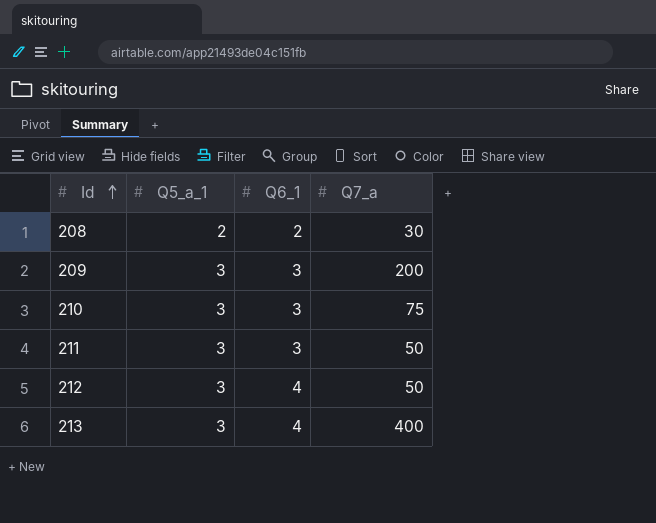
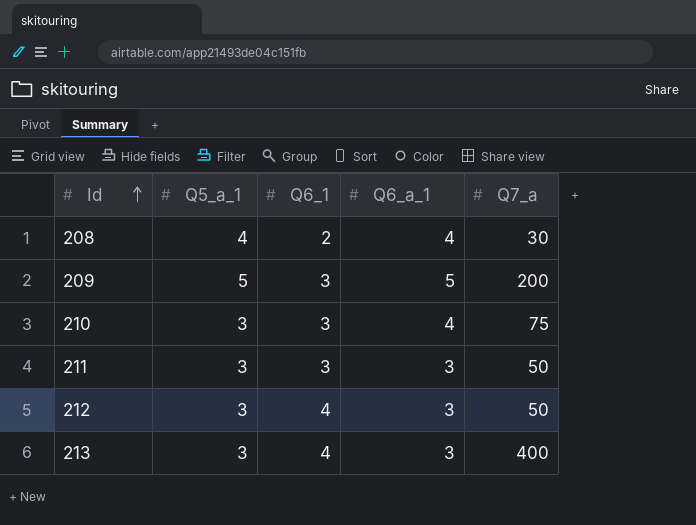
column Q6_a_1 | position: none -> 4
208 | Q5_a_1: 2 -> 4
209 | Q5_a_1: 3 -> 5

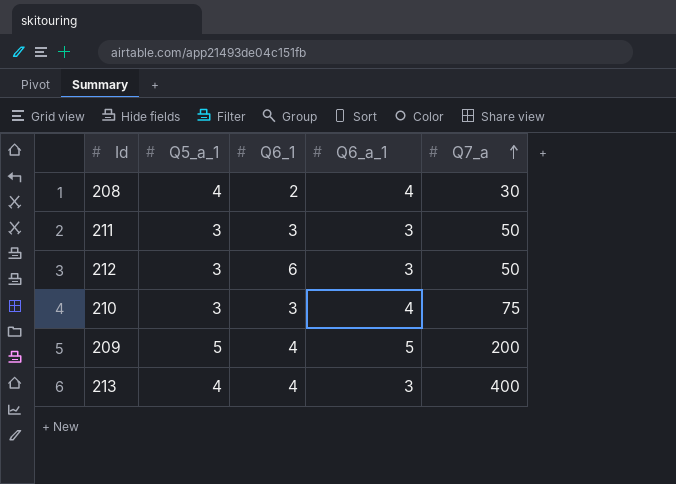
row order: Id ascending -> Q7_a ascending
212 | Q6_1: 4 -> 6
209 | Q6_1: 3 -> 4
213 | Q5_a_1: 3 -> 4

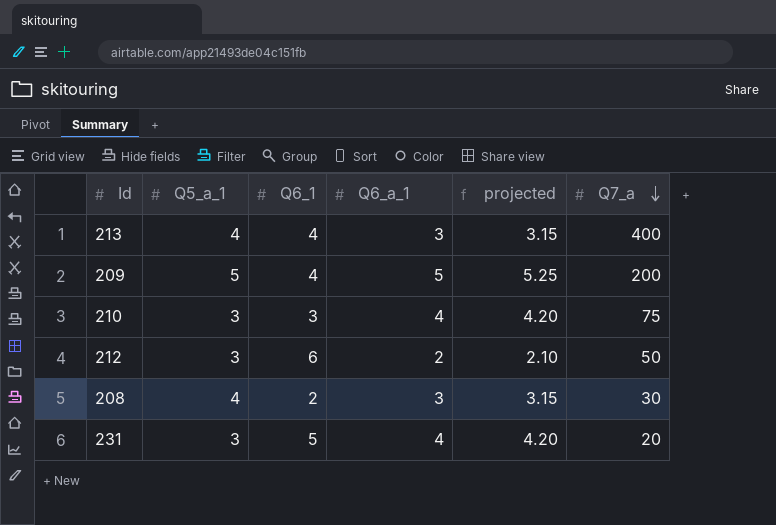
row order: Q7_a ascending -> Q7_a descending
column projected | formula: none -> [Q6_a_1] * 1.05
row 211: 3 | 3 | 3 | 50 -> none
212 | Q6_a_1: 3 -> 2
208 | Q6_a_1: 4 -> 3
row 231: none -> 3 | 5 | 4 | 4.20 | 20

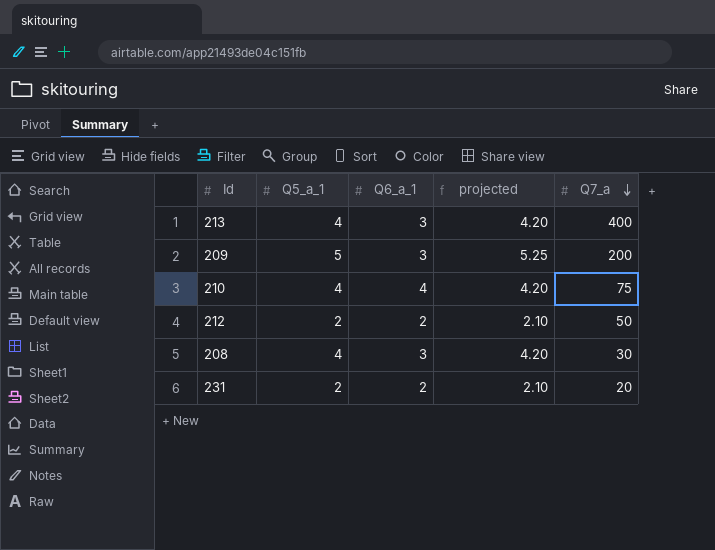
column Q6_1 | position: 3 -> none
column projected | formula: [Q6_a_1] * 1.05 -> [Q5_a_1] * 1.05
209 | Q6_a_1: 5 -> 3
210 | Q5_a_1: 3 -> 4
212 | Q5_a_1: 3 -> 2
231 | Q5_a_1: 3 -> 2
231 | Q6_a_1: 4 -> 2

